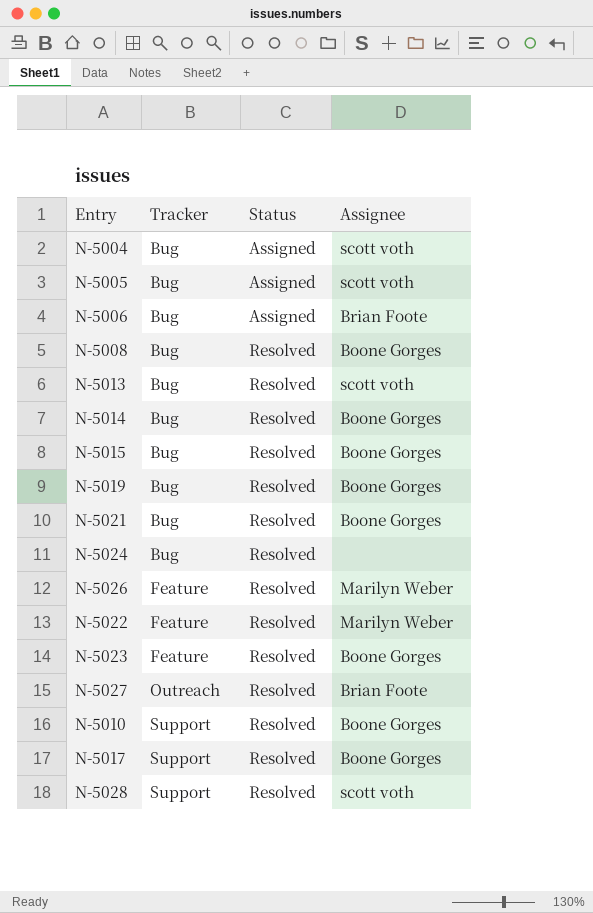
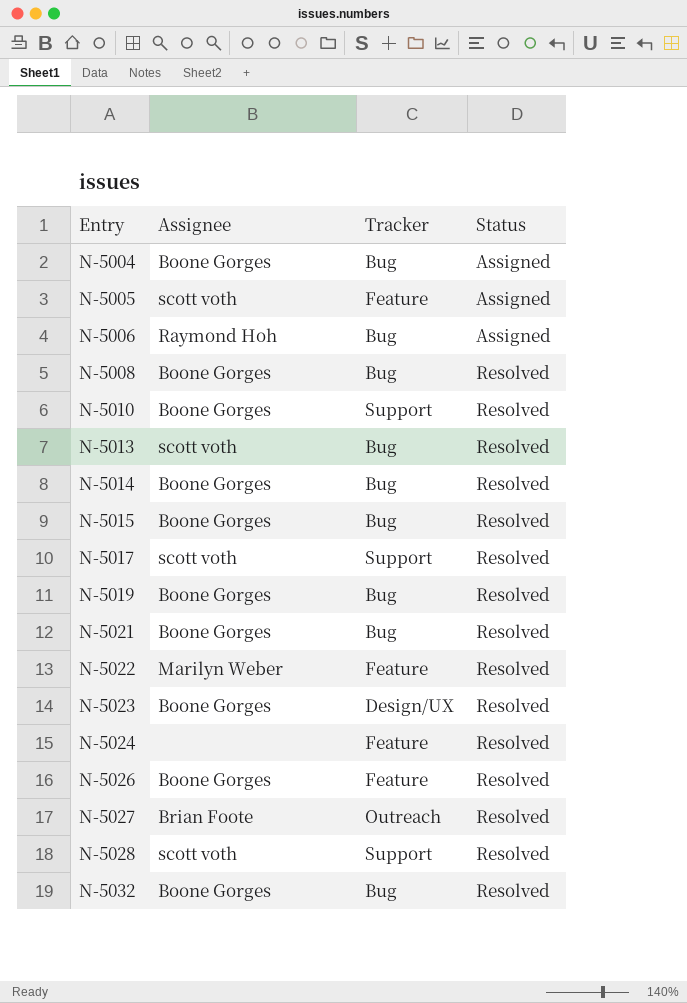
row order: Tracker ascending -> Entry ascending
column Assignee | position: 4 -> 2
N-5004 | Assignee: scott voth -> Boone Gorges
N-5005 | Tracker: Bug -> Feature
N-5006 | Assignee: Brian Foote -> Raymond Hoh
N-5017 | Assignee: Boone Gorges -> scott voth
N-5023 | Tracker: Feature -> Design/UX
N-5024 | Tracker: Bug -> Feature
N-5026 | Assignee: Marilyn Weber -> Boone Gorges
row N-5032: none -> Boone Gorges | Bug | Resolved

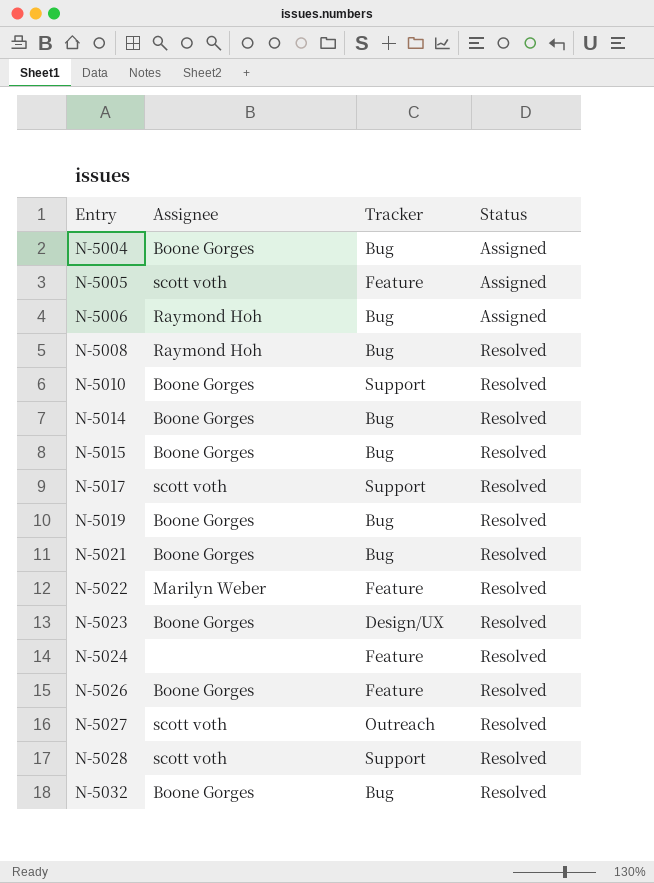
row N-5013: scott voth | Bug | Resolved -> none
N-5008 | Assignee: Boone Gorges -> Raymond Hoh
N-5027 | Assignee: Brian Foote -> scott voth

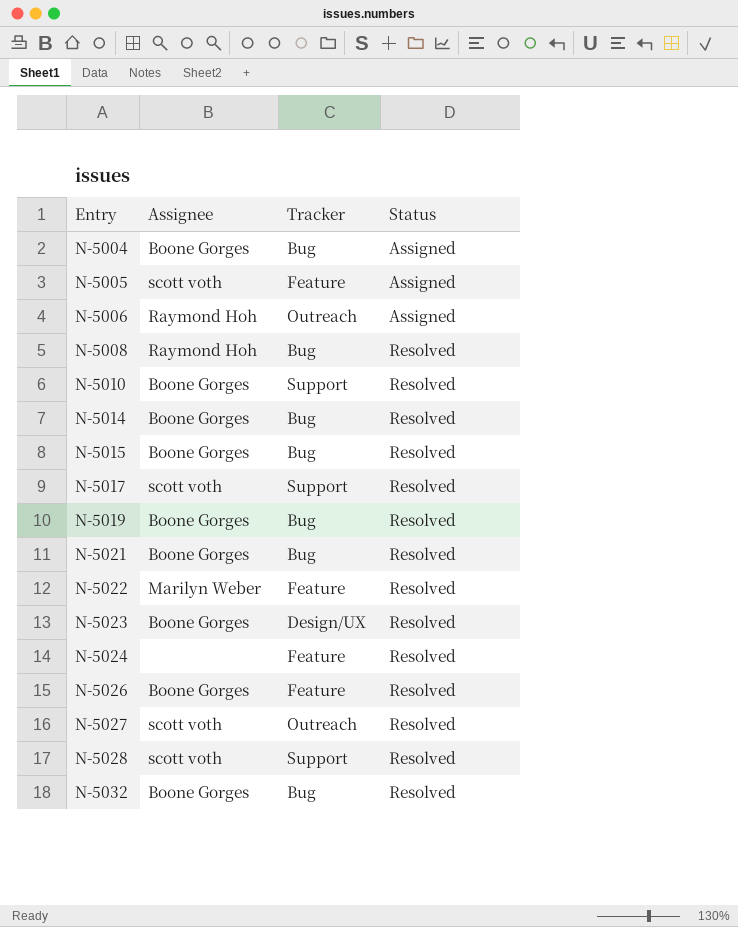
N-5006 | Tracker: Bug -> Outreach

